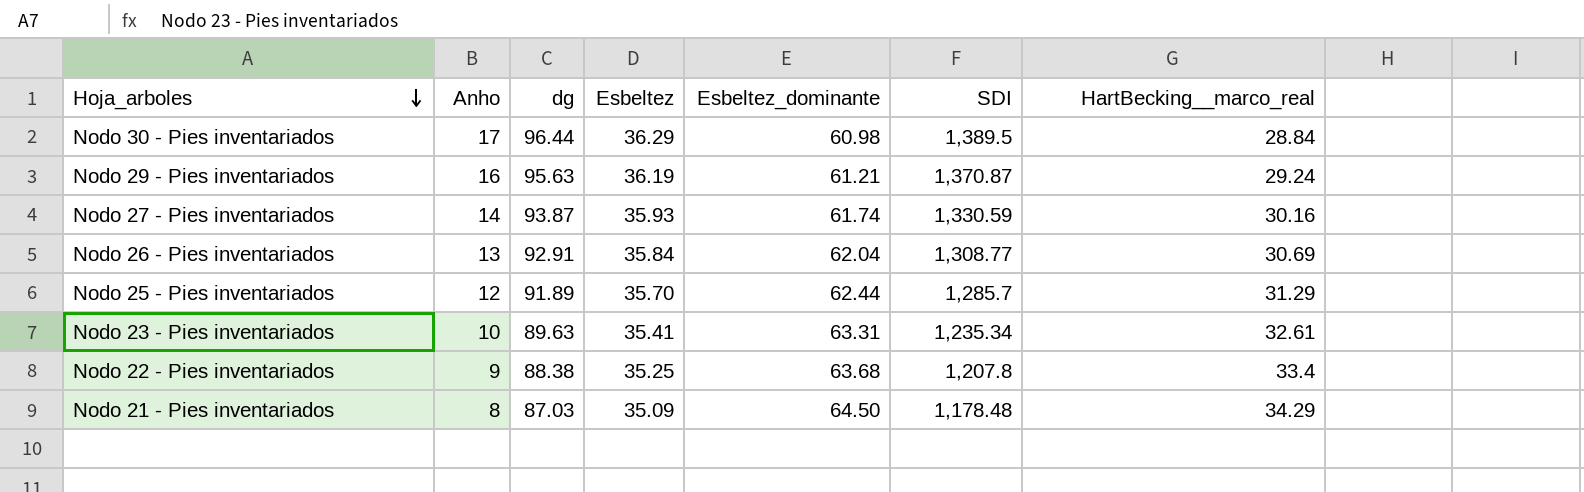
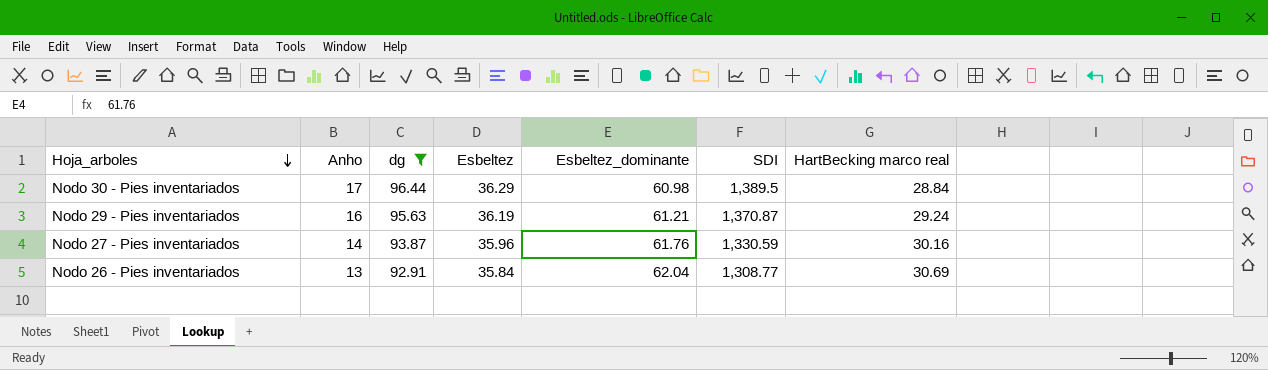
filter: none -> dg >= 92.91
column name: HartBecking__marco_real -> HartBecking marco real
Nodo 27 - Pies inventariados | Esbeltez: 35.93 -> 35.96
Nodo 27 - Pies inventariados | Esbeltez_dominante: 61.74 -> 61.76

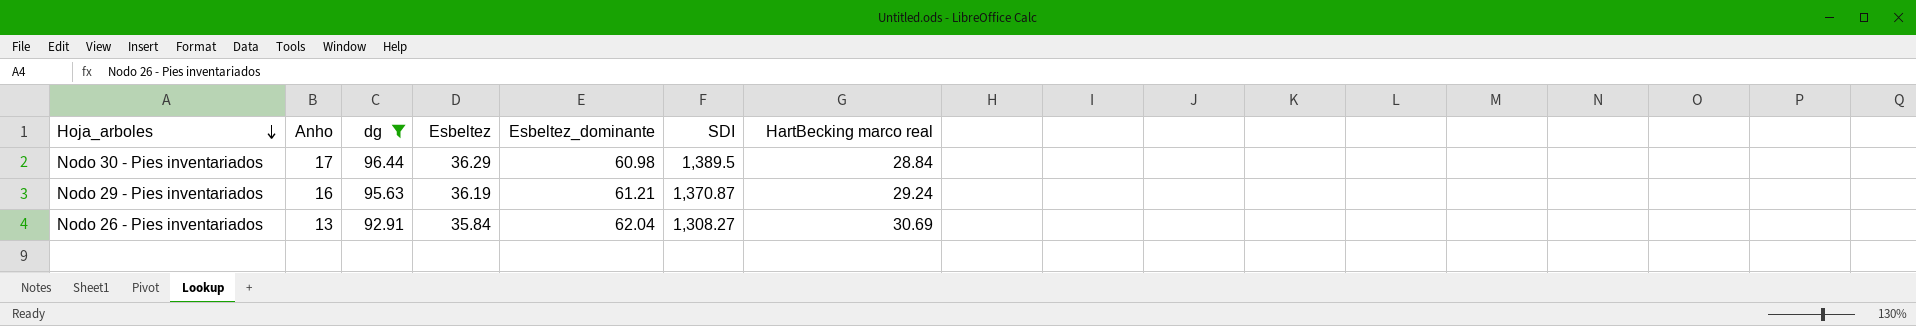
row Nodo 27 - Pies inventariados: 14 | 93.87 | 35.96 | 61.76 | 1,330.59 | 30.16 -> none
Nodo 26 - Pies inventariados | SDI: 1,308.77 -> 1,308.27

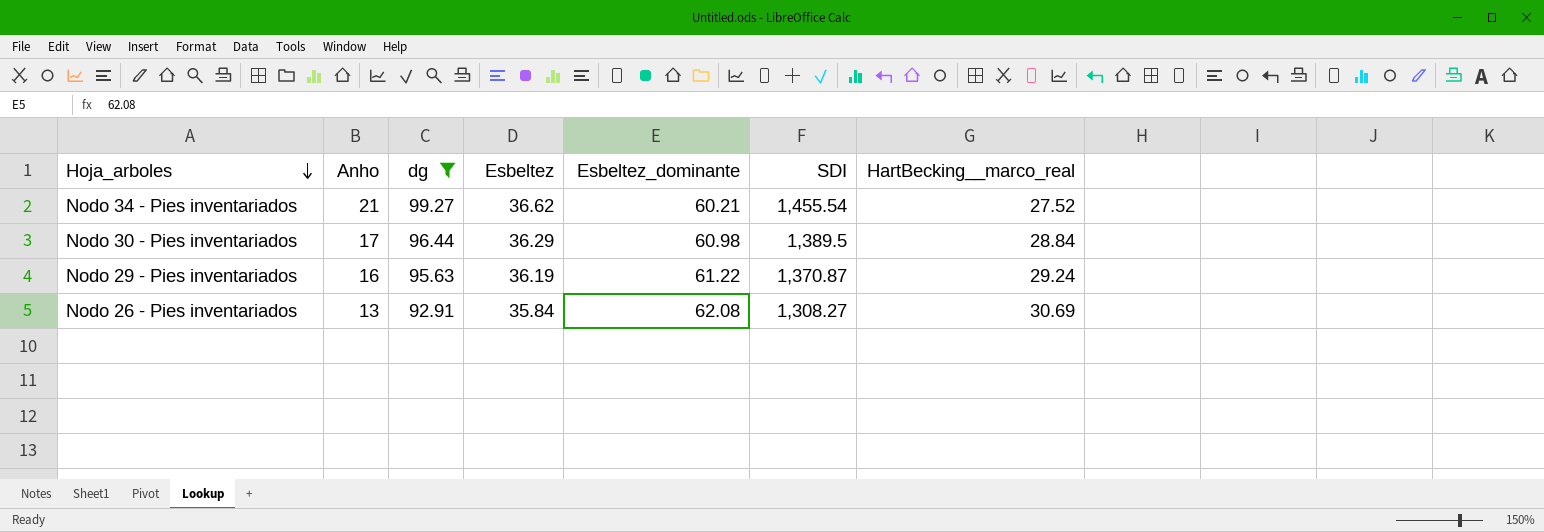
column name: HartBecking marco real -> HartBecking__marco_real
row Nodo 34 - Pies inventariados: none -> 21 | 99.27 | 36.62 | 60.21 | 1,455.54 | 27.52
Nodo 29 - Pies inventariados | Esbeltez_dominante: 61.21 -> 61.22
Nodo 26 - Pies inventariados | Esbeltez_dominante: 62.04 -> 62.08

